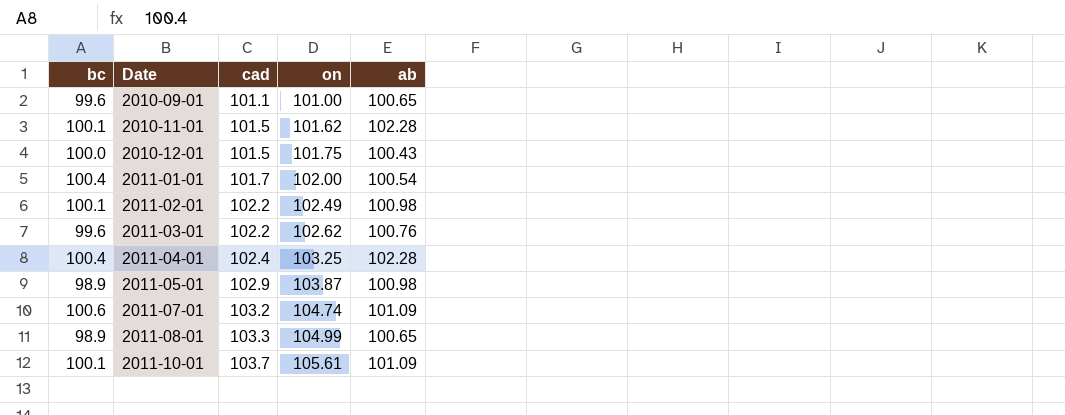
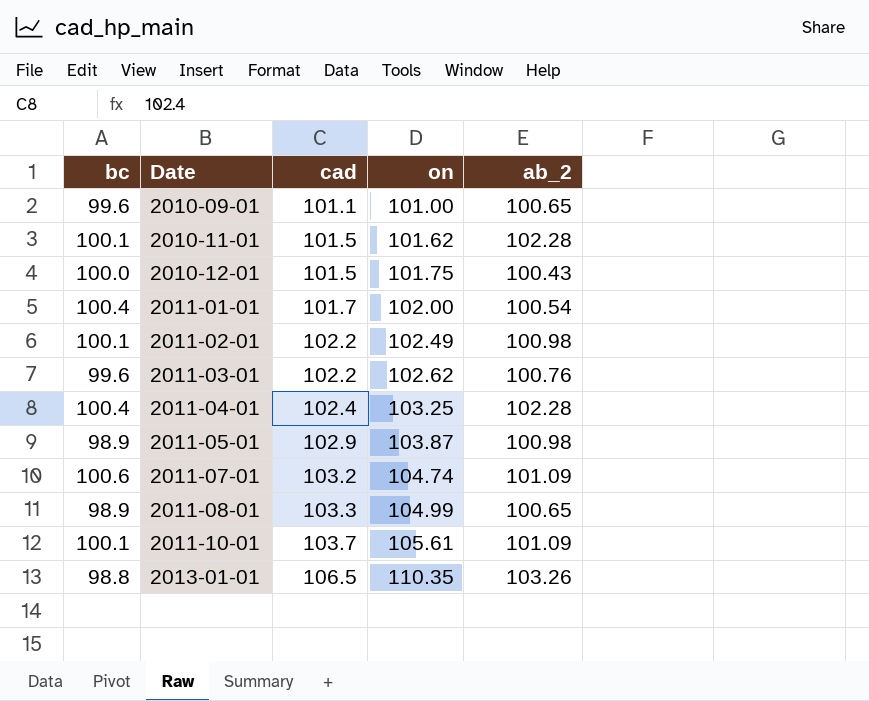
column name: ab -> ab_2
row 2013-01-01: none -> 98.8 | 106.5 | 110.35 | 103.26

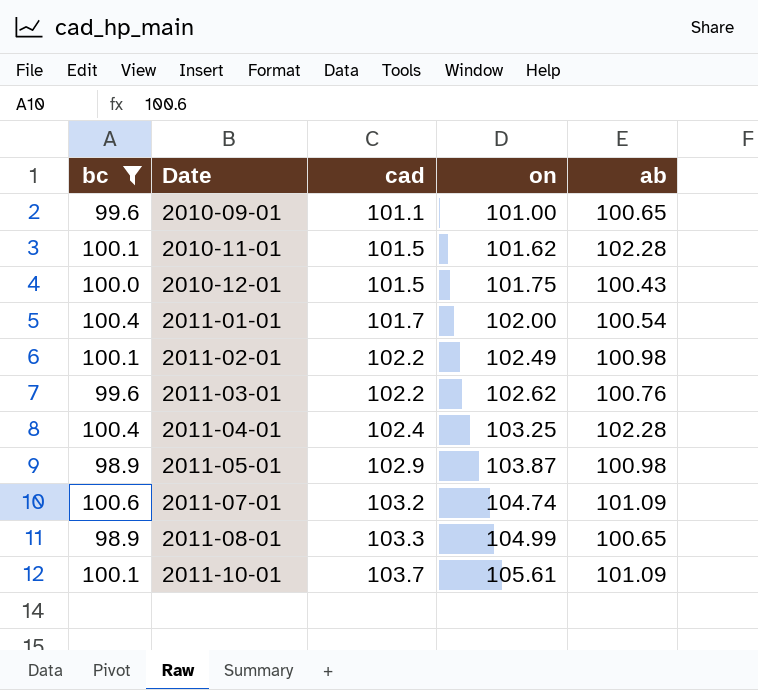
filter: none -> bc != 98.8
column name: ab_2 -> ab

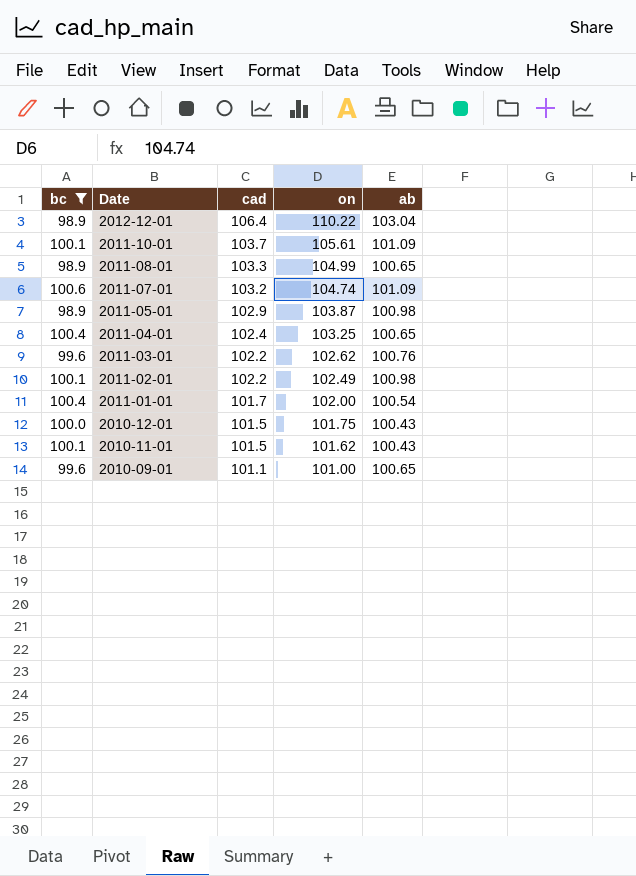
row order: Date ascending -> Date descending
row 2012-12-01: none -> 98.9 | 106.4 | 110.22 | 103.04
2011-04-01 | ab: 102.28 -> 100.65
2010-11-01 | ab: 102.28 -> 100.43

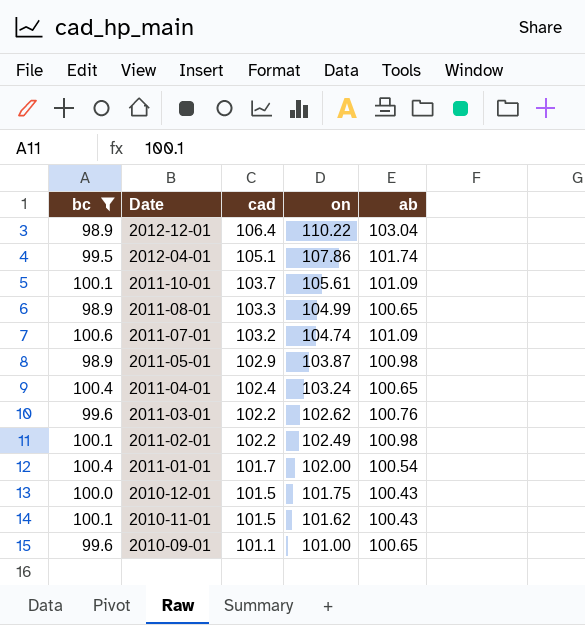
row 2012-04-01: none -> 99.5 | 105.1 | 107.86 | 101.74
2011-04-01 | on: 103.25 -> 103.24

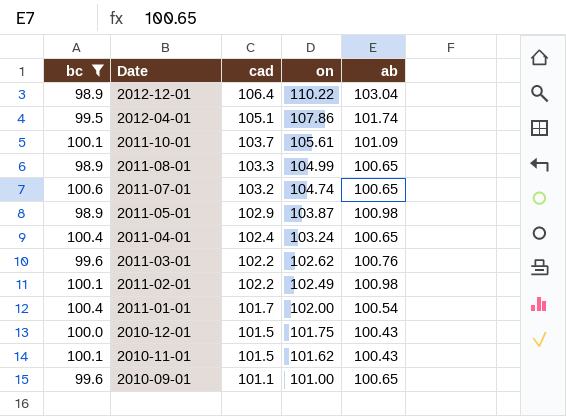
2011-07-01 | ab: 101.09 -> 100.65

